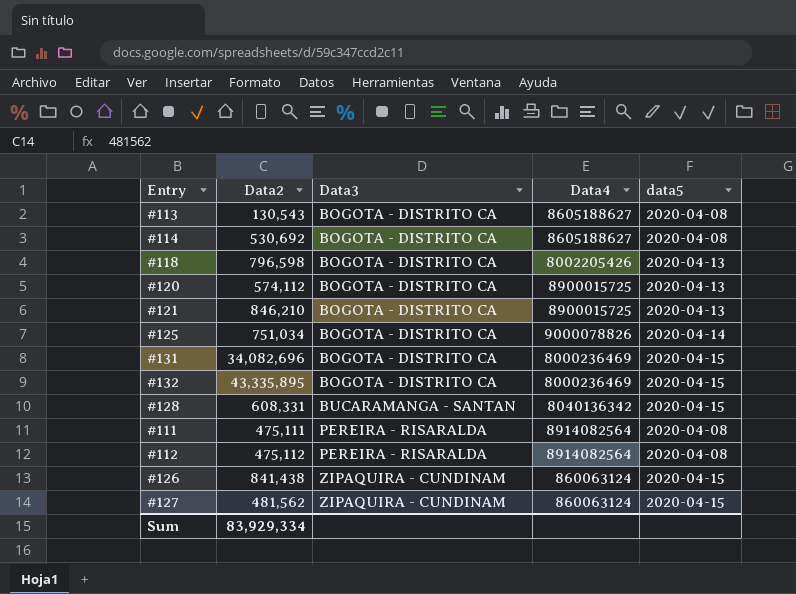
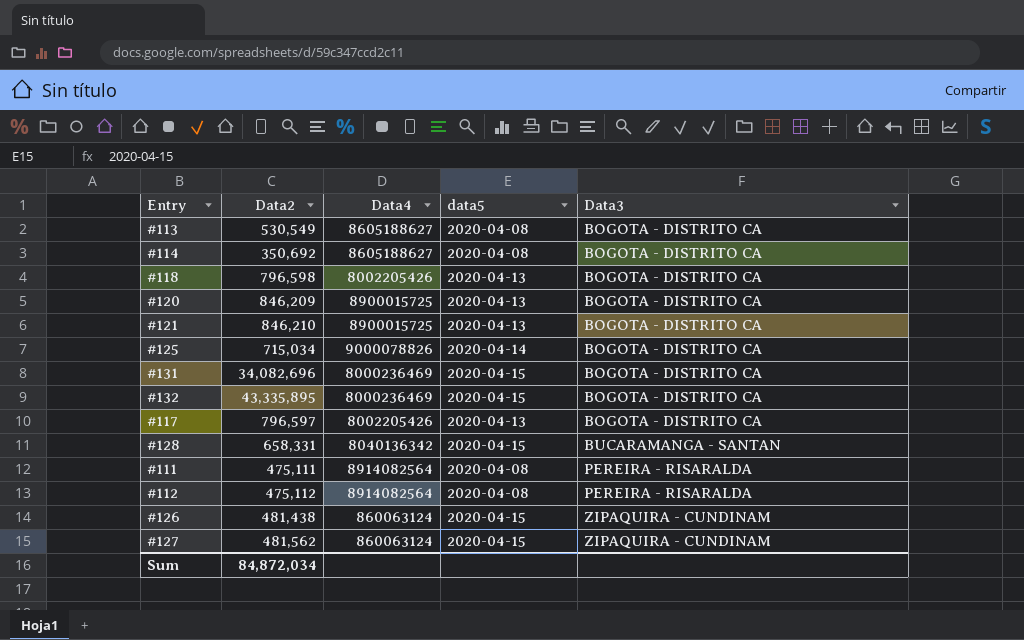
column Data3 | position: 3 -> 5
#113 | Data2: 130,543 -> 530,549
#114 | Data2: 530,692 -> 350,692
#120 | Data2: 574,112 -> 846,209
#125 | Data2: 751,034 -> 715,034
row #117: none -> 796,597 | 8002205426 | 2020-04-13 | BOGOTA - DISTRITO CA
#128 | Data2: 608,331 -> 658,331
#126 | Data2: 841,438 -> 481,438
Sum | Data2: 83,929,334 -> 84,872,034

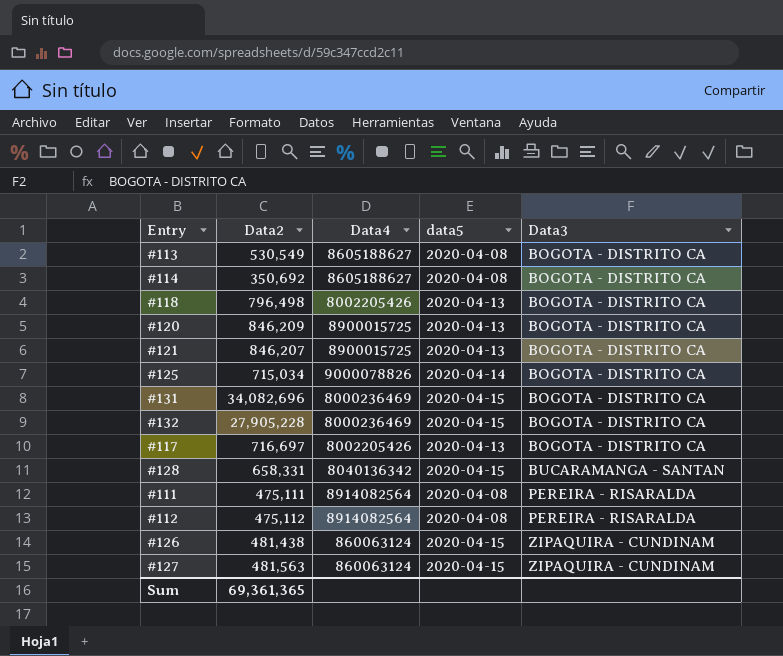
#118 | Data2: 796,598 -> 796,498
#121 | Data2: 846,210 -> 846,207
#132 | Data2: 43,335,895 -> 27,905,228
#117 | Data2: 796,597 -> 716,697
#127 | Data2: 481,562 -> 481,563
Sum | Data2: 84,872,034 -> 69,361,365

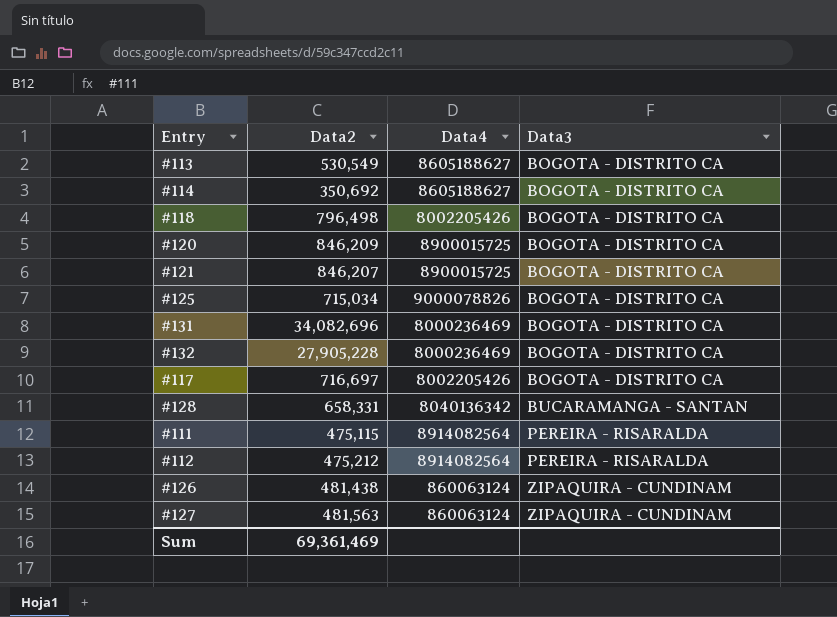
column data5 | position: 4 -> none
#111 | Data2: 475,111 -> 475,115
#112 | Data2: 475,112 -> 475,212
Sum | Data2: 69,361,365 -> 69,361,469

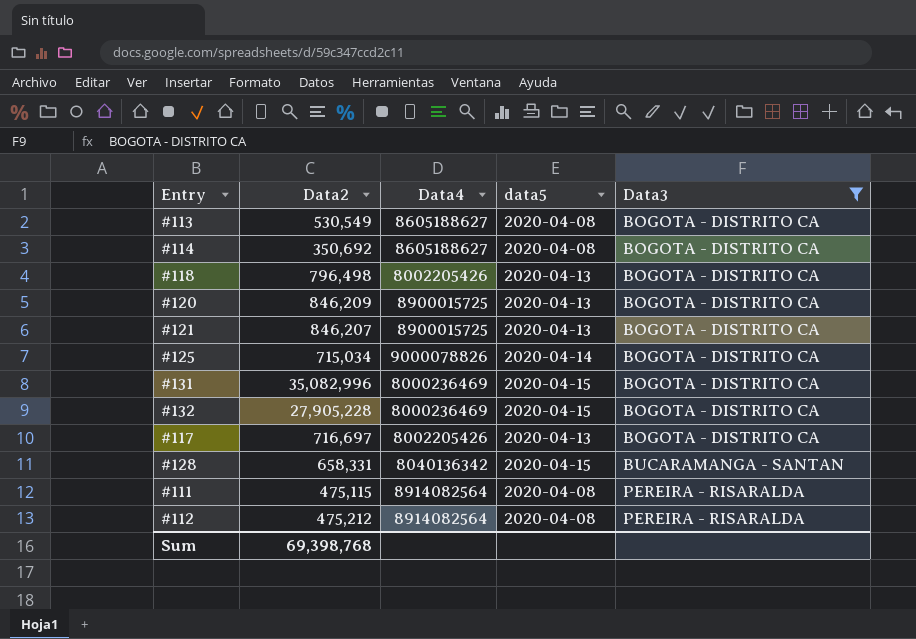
filter: none -> Data3 != ZIPAQUIRA - CUNDINAM
column data5 | position: none -> 4
#131 | Data2: 34,082,696 -> 35,082,996
Sum | Data2: 69,361,469 -> 69,398,768

